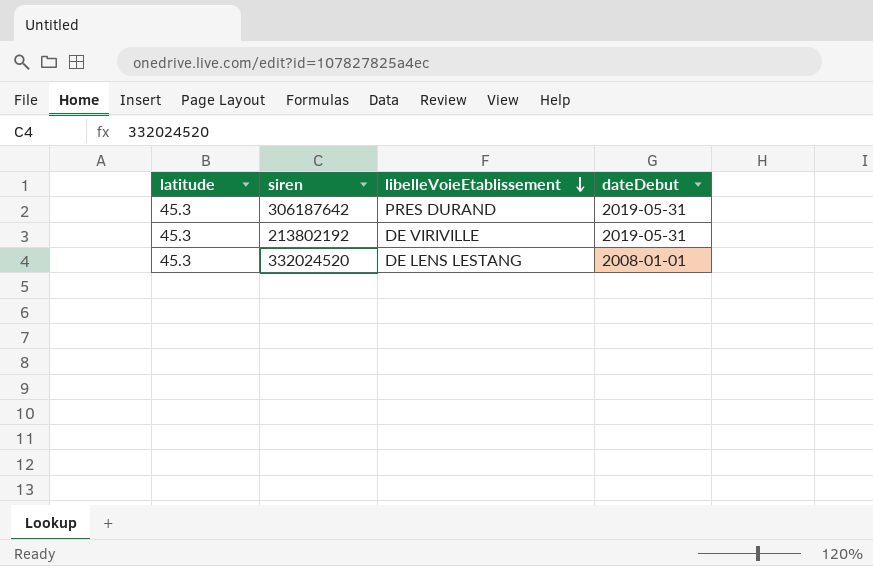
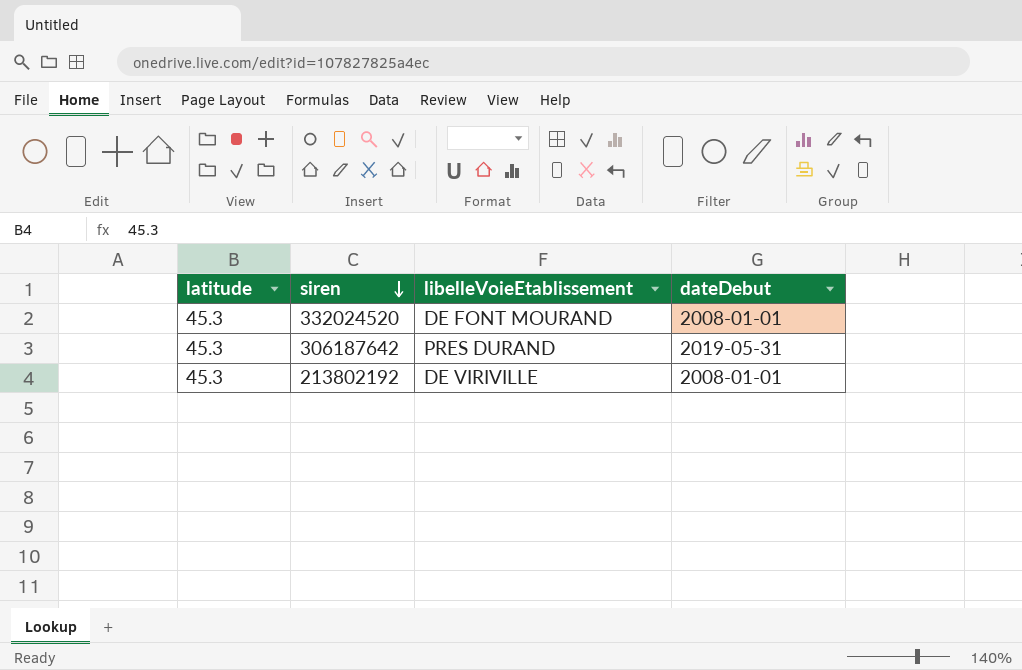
row order: libelleVoieEtablissement descending -> siren descending
332024520 | libelleVoieEtablissement: DE LENS LESTANG -> DE FONT MOURAND
213802192 | dateDebut: 2019-05-31 -> 2008-01-01

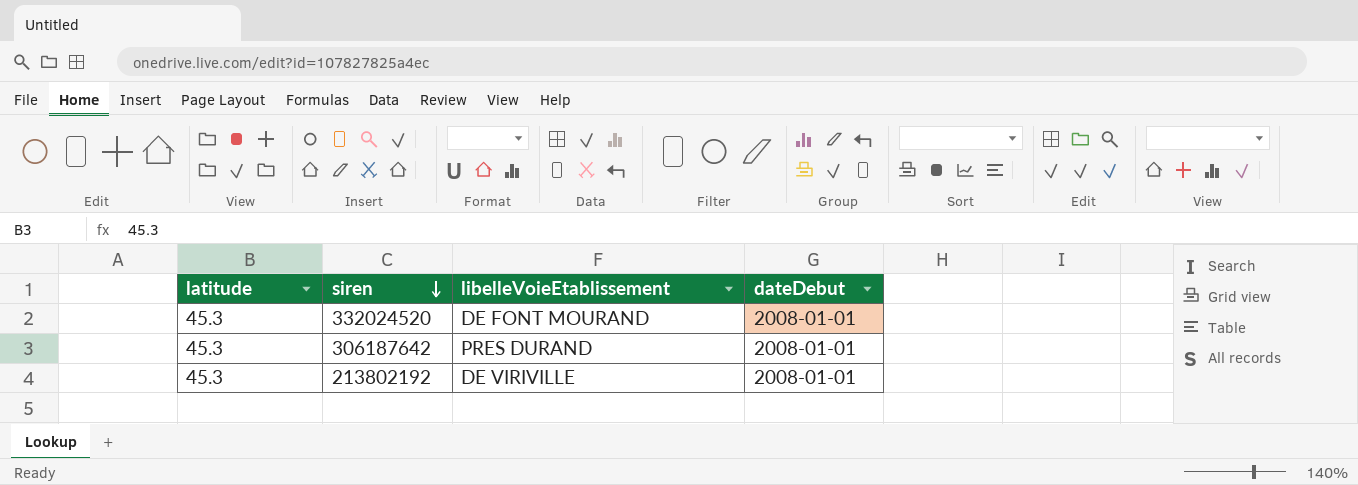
306187642 | dateDebut: 2019-05-31 -> 2008-01-01

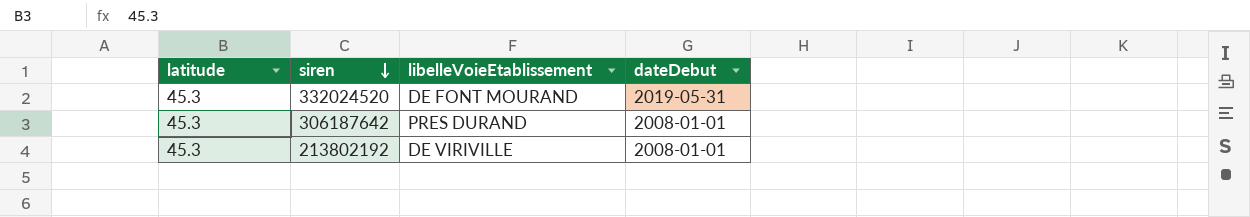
332024520 | dateDebut: 2008-01-01 -> 2019-05-31

